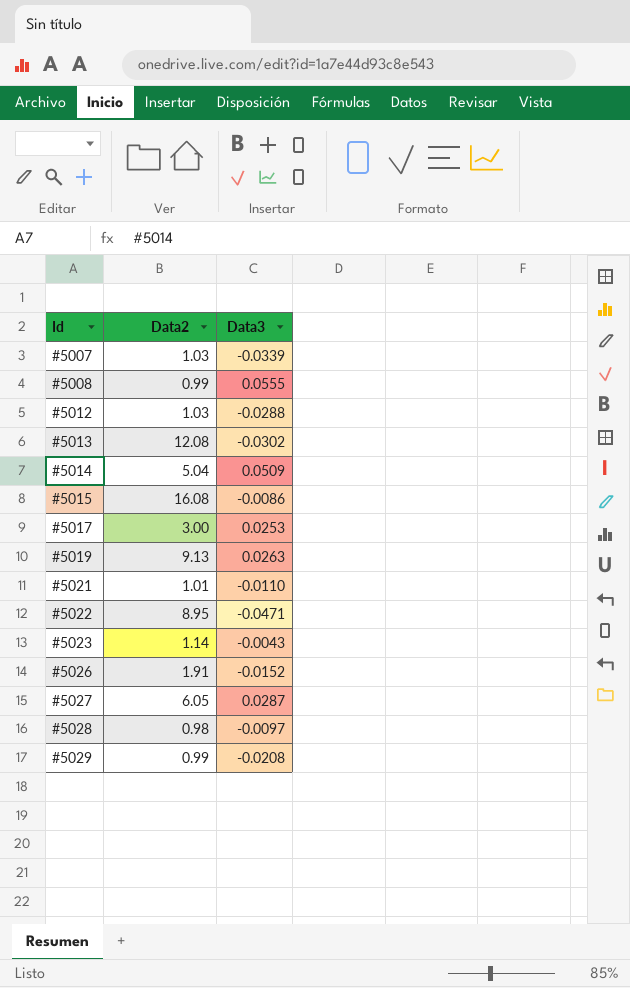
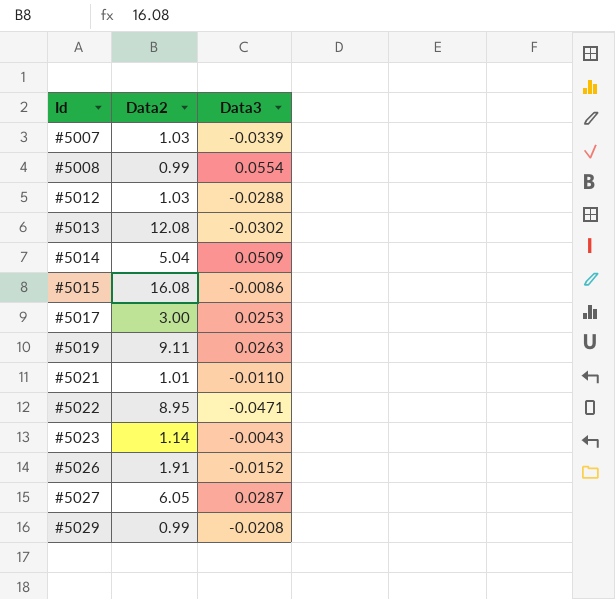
row #5028: 0.98 | -0.0097 -> none
#5008 | Data3: 0.0555 -> 0.0554
#5019 | Data2: 9.13 -> 9.11

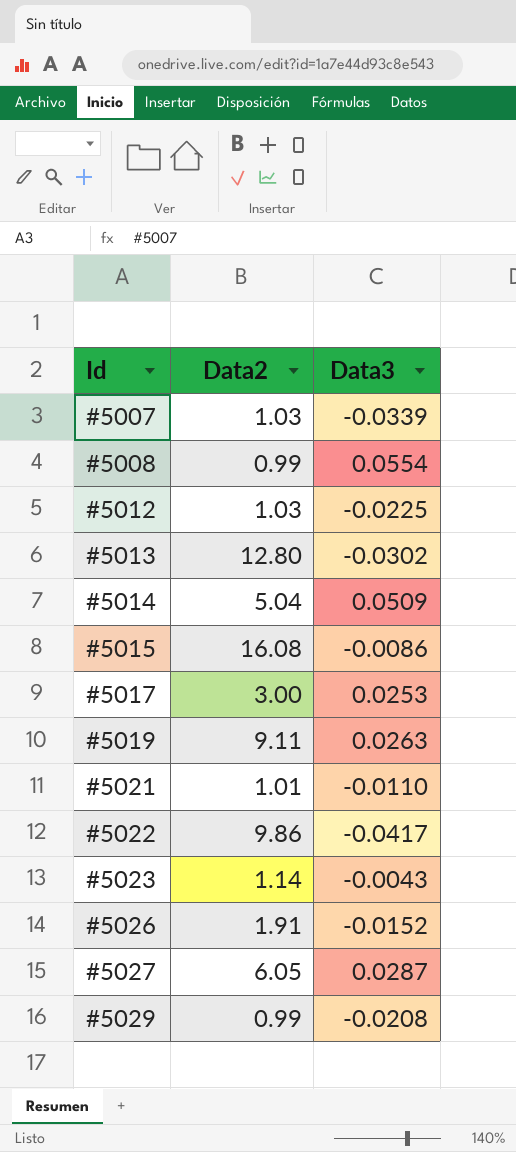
#5012 | Data3: -0.0288 -> -0.0225
#5013 | Data2: 12.08 -> 12.80
#5022 | Data2: 8.95 -> 9.86
#5022 | Data3: -0.0471 -> -0.0417

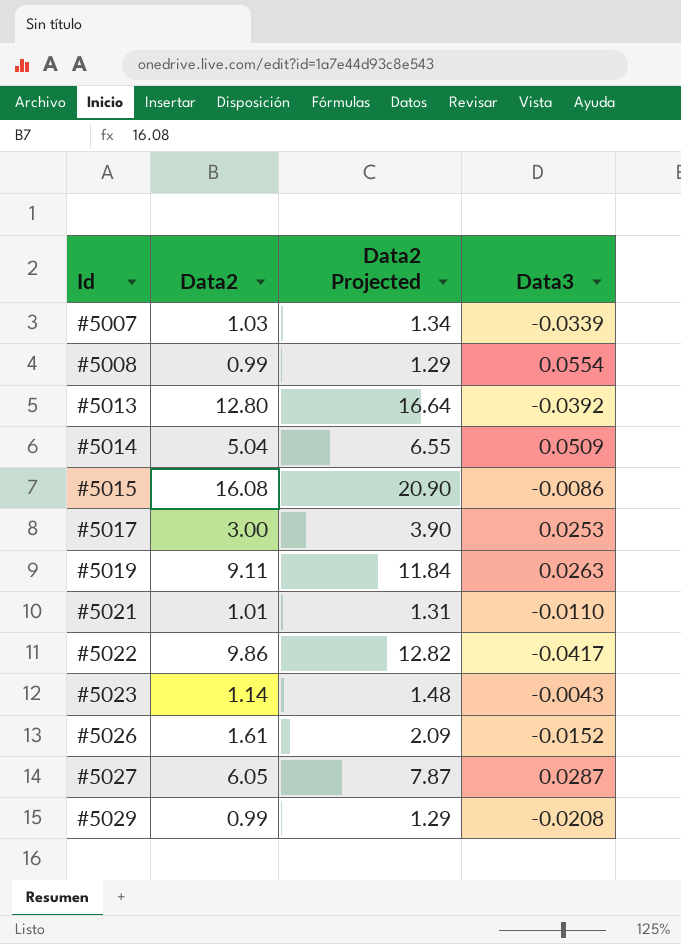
column Data2 Projected | formula: none -> [Data2] * 1.3
row #5012: 1.03 | -0.0225 -> none
#5013 | Data3: -0.0302 -> -0.0392
#5026 | Data2: 1.91 -> 1.61

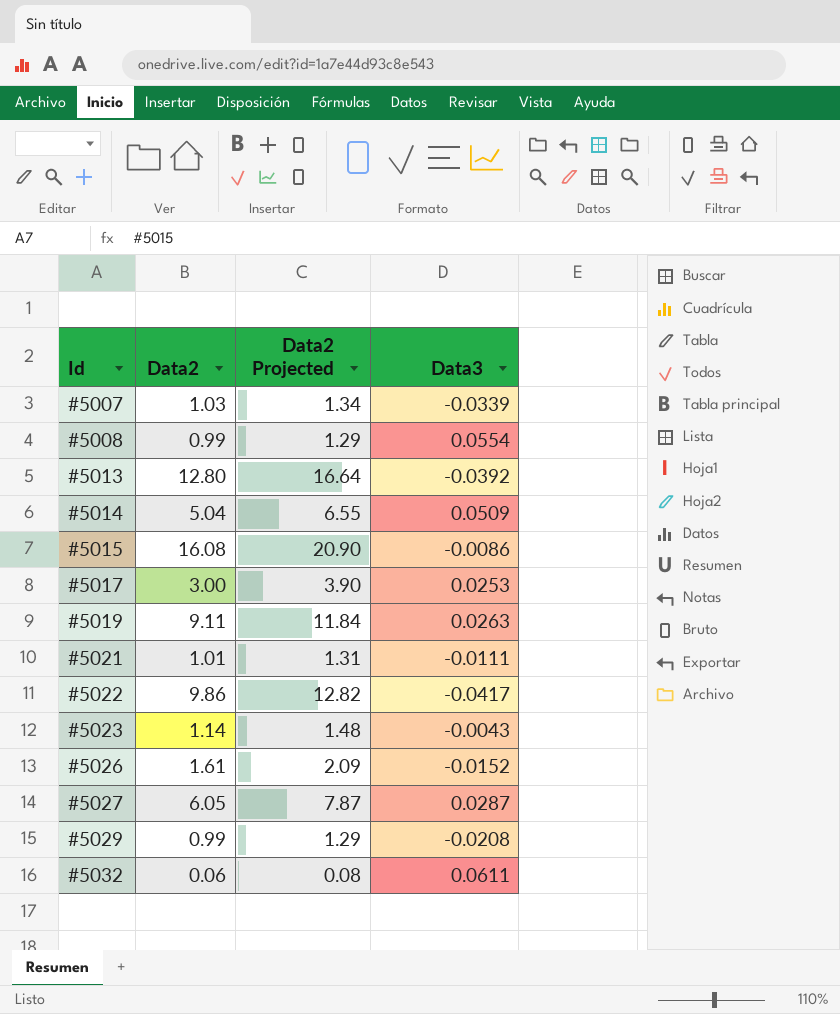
#5021 | Data3: -0.0110 -> -0.0111
row #5032: none -> 0.06 | 0.08 | 0.0611

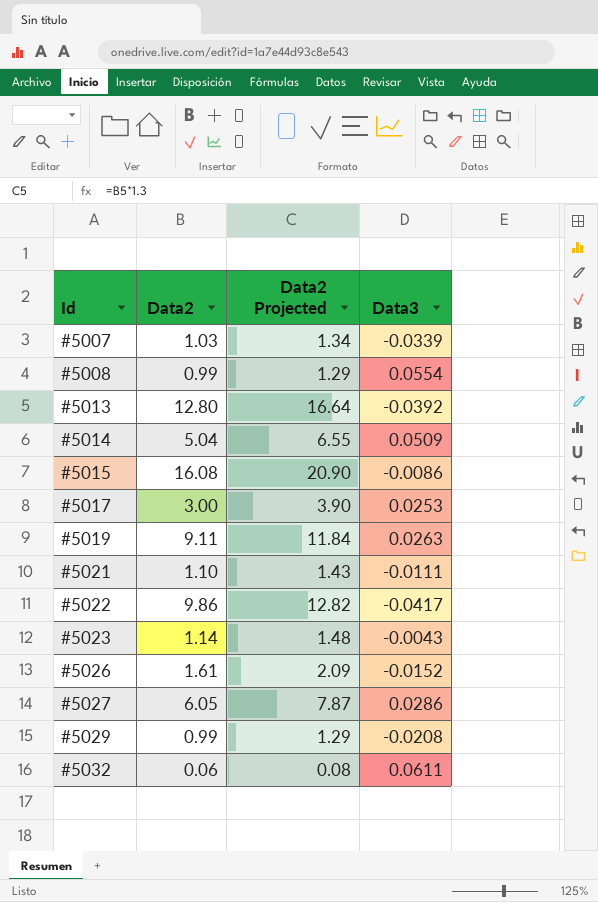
#5021 | Data2: 1.01 -> 1.10
#5021 | Data2 Projected: 1.31 -> 1.43
#5027 | Data3: 0.0287 -> 0.0286

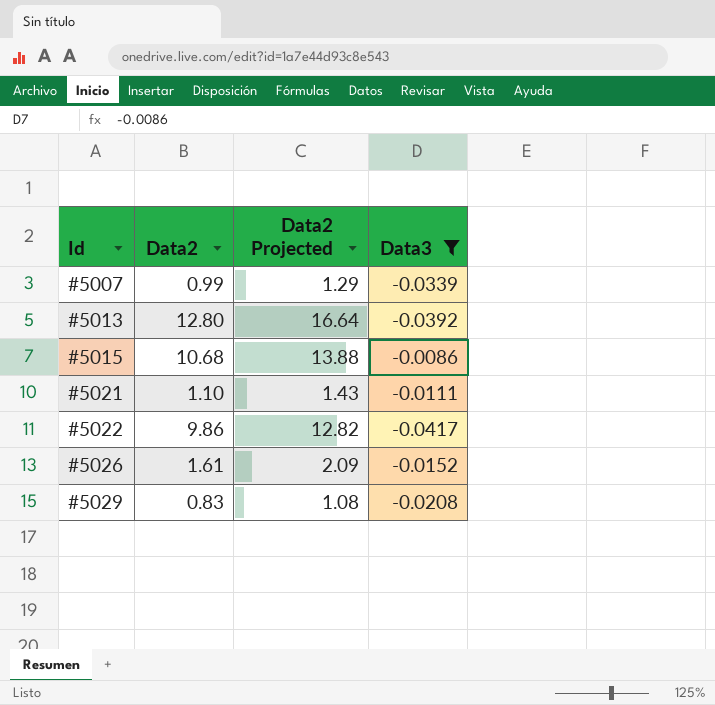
filter: none -> Data3 <= -0.0086
#5007 | Data2: 1.03 -> 0.99
#5007 | Data2 Projected: 1.34 -> 1.29
#5015 | Data2: 16.08 -> 10.68
#5015 | Data2 Projected: 20.90 -> 13.88
#5029 | Data2: 0.99 -> 0.83
#5029 | Data2 Projected: 1.29 -> 1.08

